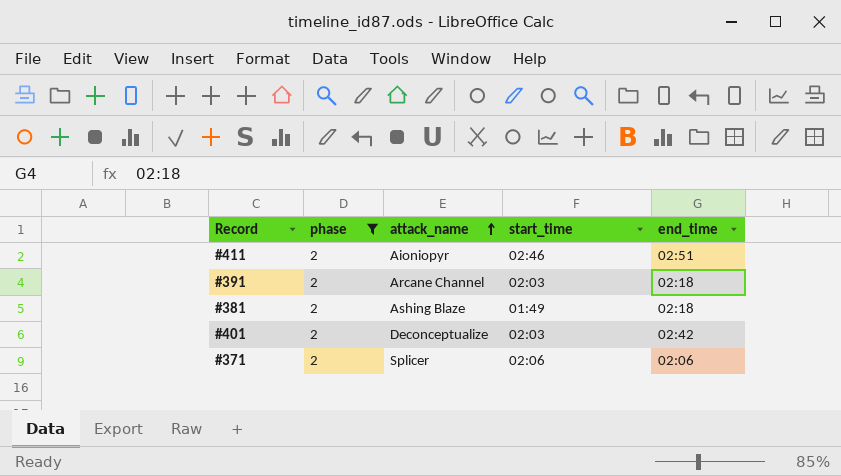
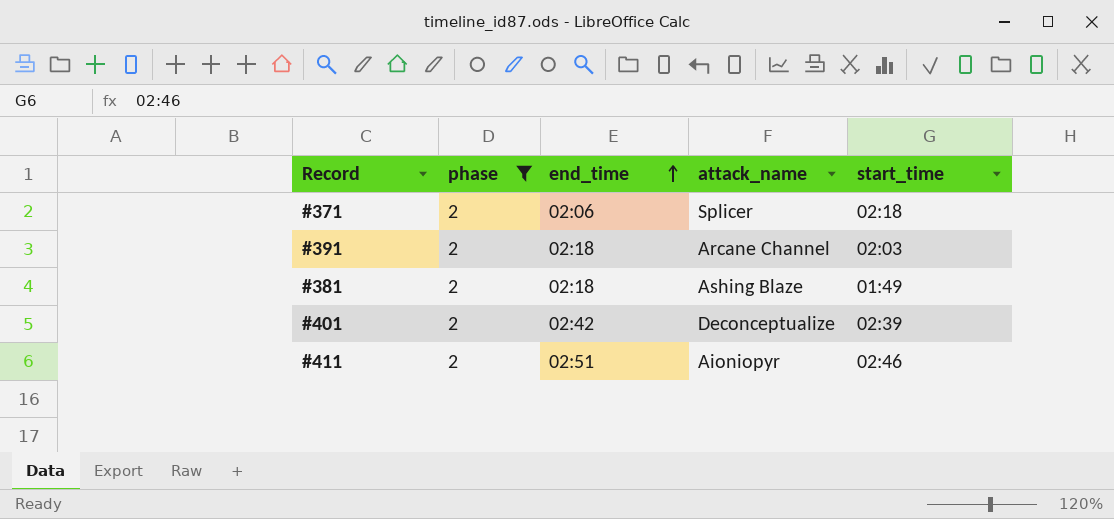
row order: attack_name ascending -> end_time ascending
column end_time | position: 5 -> 3
#371 | start_time: 02:06 -> 02:18
#401 | start_time: 02:03 -> 02:39

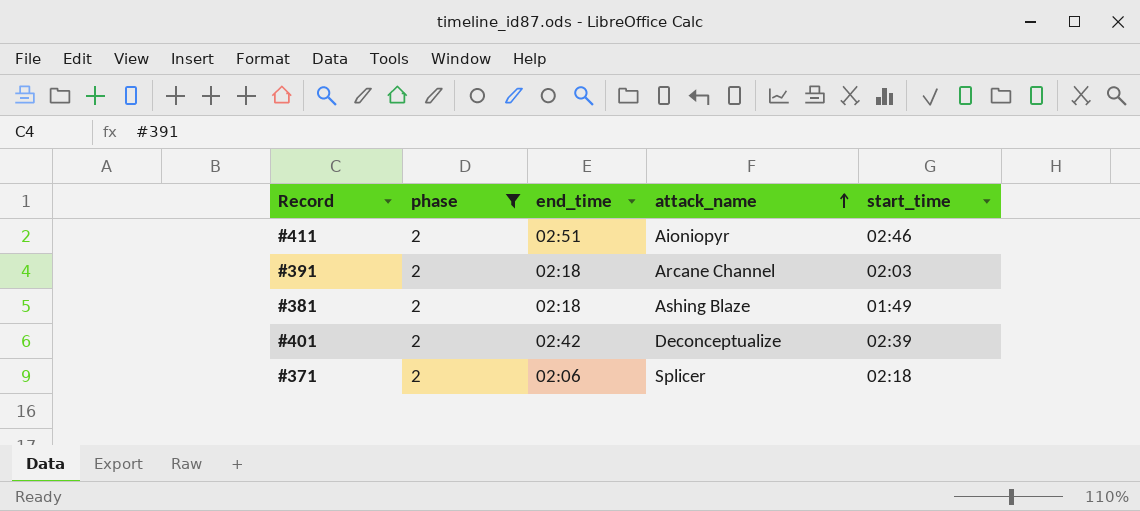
row order: end_time ascending -> attack_name ascending

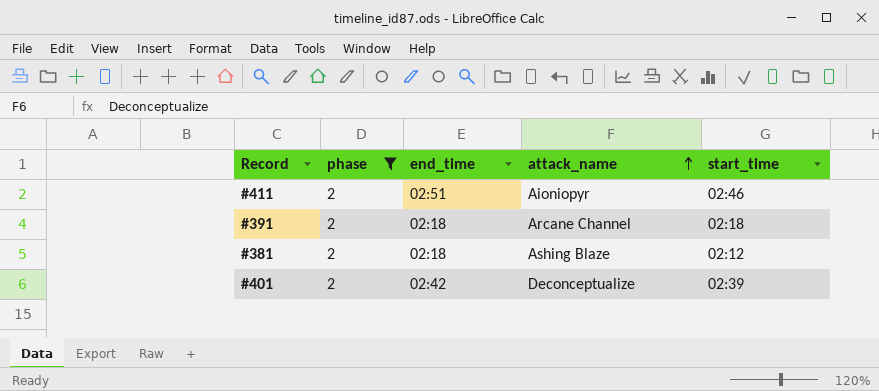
row #371: 2 | 02:06 | Splicer | 02:18 -> none
#391 | start_time: 02:03 -> 02:18
#381 | start_time: 01:49 -> 02:12

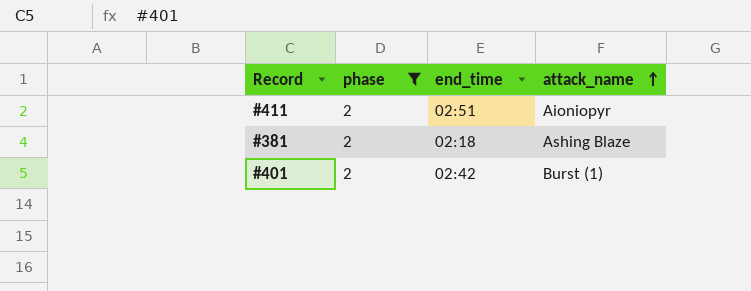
column start_time | position: 5 -> none
row #391: 2 | 02:18 | Arcane Channel | 02:18 -> none
#401 | attack_name: Deconceptualize -> Burst (1)

